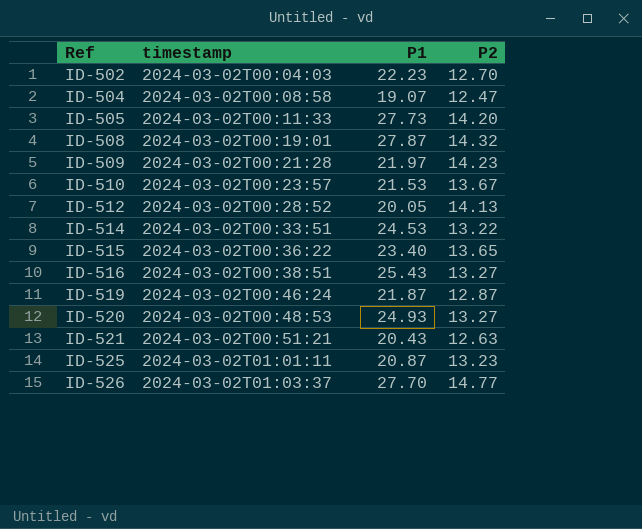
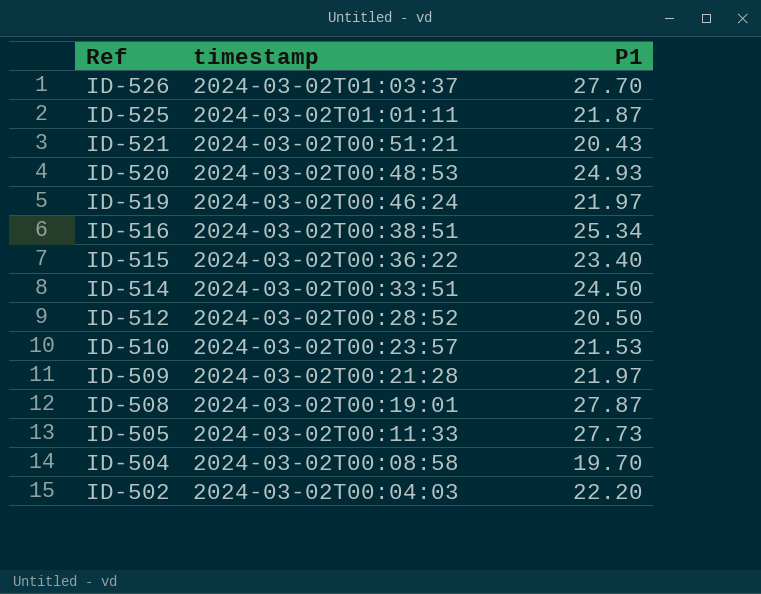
row order: Ref ascending -> Ref descending
column P2 | position: 4 -> none
ID-525 | P1: 20.87 -> 21.87
ID-519 | P1: 21.87 -> 21.97
ID-516 | P1: 25.43 -> 25.34
ID-514 | P1: 24.53 -> 24.50
ID-512 | P1: 20.05 -> 20.50
ID-504 | P1: 19.07 -> 19.70
ID-502 | P1: 22.23 -> 22.20

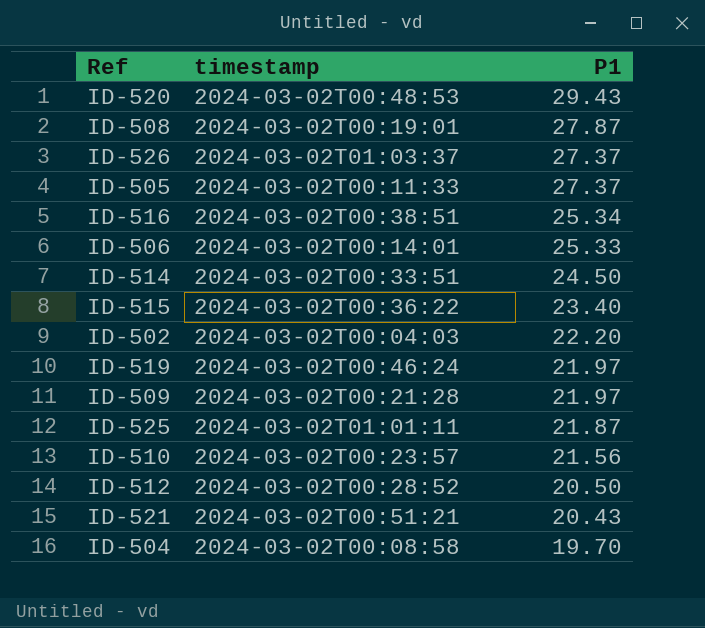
row order: Ref descending -> P1 descending
ID-520 | P1: 24.93 -> 29.43
ID-526 | P1: 27.70 -> 27.37
ID-505 | P1: 27.73 -> 27.37
row ID-506: none -> 2024-03-02T00:14:01 | 25.33
ID-510 | P1: 21.53 -> 21.56

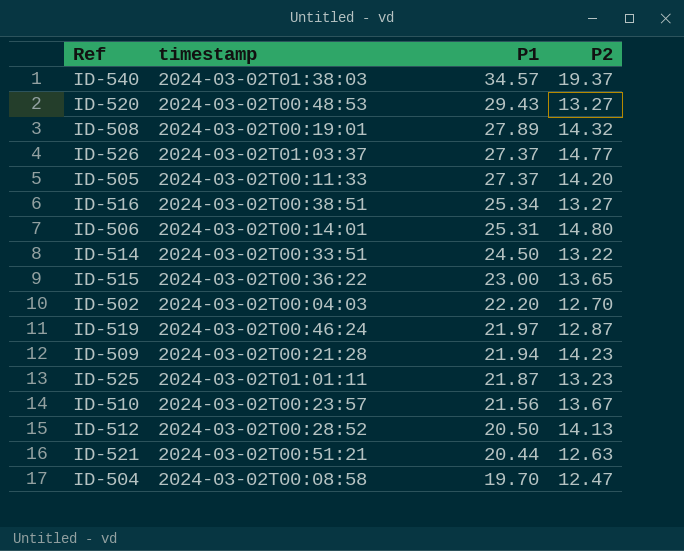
column P2 | position: none -> 4
row ID-540: none -> 2024-03-02T01:38:03 | 34.57 | 19.37
ID-508 | P1: 27.87 -> 27.89
ID-506 | P1: 25.33 -> 25.31
ID-515 | P1: 23.40 -> 23.00
ID-509 | P1: 21.97 -> 21.94
ID-521 | P1: 20.43 -> 20.44

